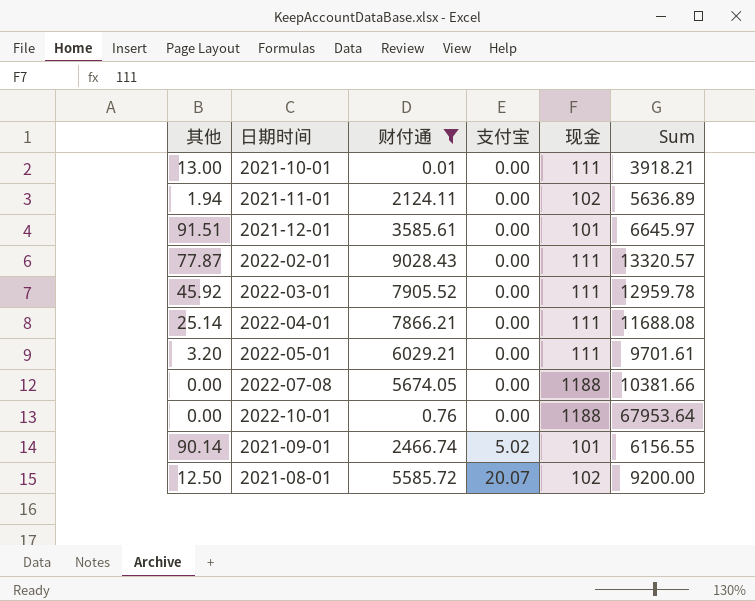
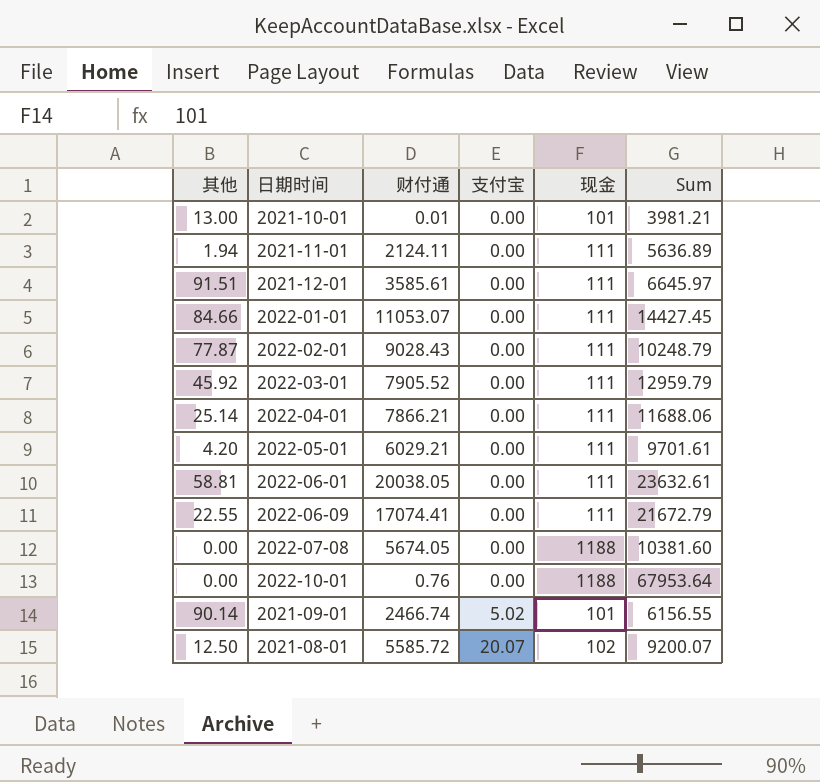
filter: 财付通 <= 9028.43 -> none
2021-10-01 | 现金: 111 -> 101
2021-10-01 | Sum: 3918.21 -> 3981.21
2021-11-01 | 现金: 102 -> 111
2021-12-01 | 现金: 101 -> 111
2022-02-01 | Sum: 13320.57 -> 10248.79
2022-03-01 | Sum: 12959.78 -> 12959.79
2022-04-01 | Sum: 11688.08 -> 11688.06
2022-05-01 | 其他: 3.20 -> 4.20
2022-07-08 | Sum: 10381.66 -> 10381.60
2021-08-01 | Sum: 9200.00 -> 9200.07

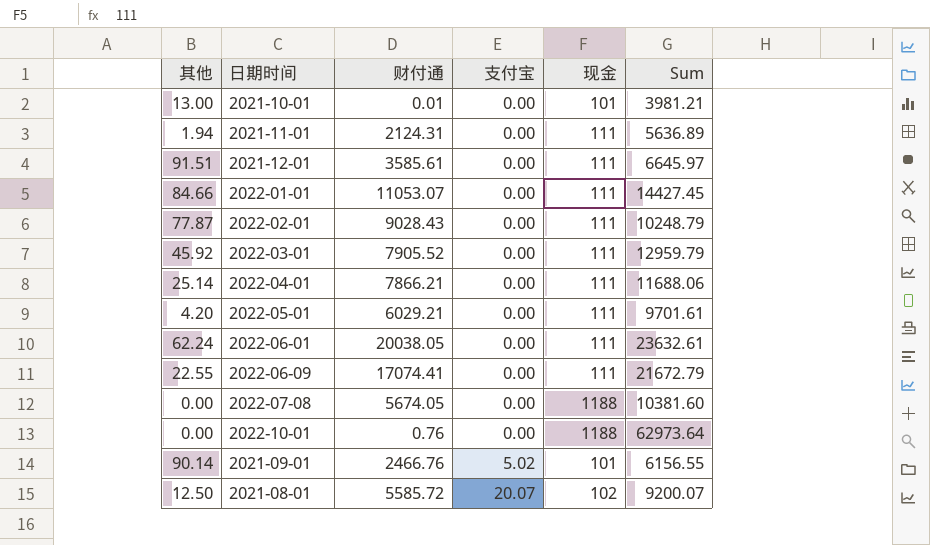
2021-11-01 | 财付通: 2124.11 -> 2124.31
2022-06-01 | 其他: 58.81 -> 62.24
2022-10-01 | Sum: 67953.64 -> 62973.64
2021-09-01 | 财付通: 2466.74 -> 2466.76

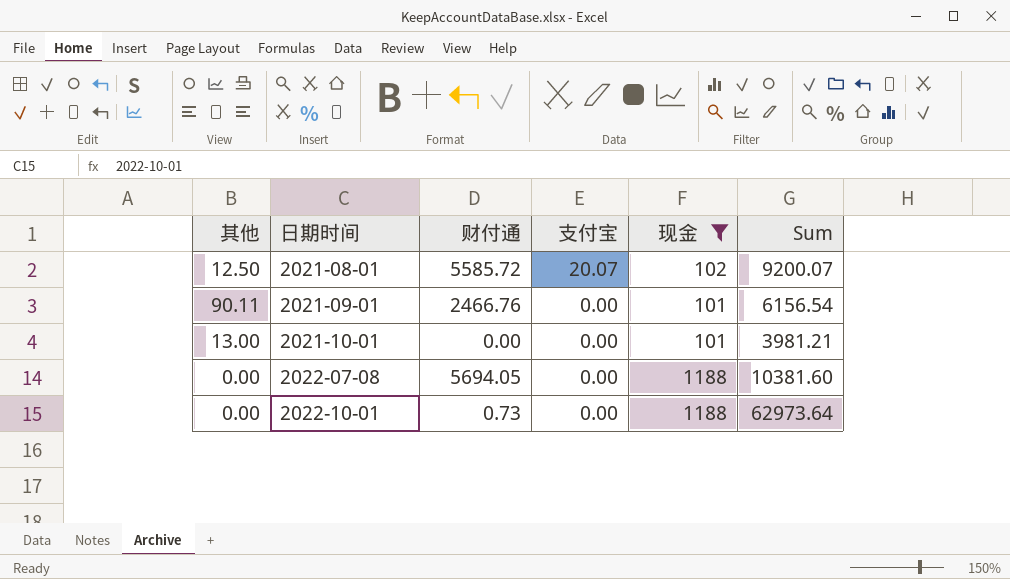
filter: none -> 现金 != 111
row order: 支付宝 ascending -> 日期时间 ascending
2021-09-01 | 其他: 90.14 -> 90.11
2021-09-01 | 支付宝: 5.02 -> 0.00
2021-09-01 | Sum: 6156.55 -> 6156.54
2021-10-01 | 财付通: 0.01 -> 0.00
2022-07-08 | 财付通: 5674.05 -> 5694.05
2022-10-01 | 财付通: 0.76 -> 0.73

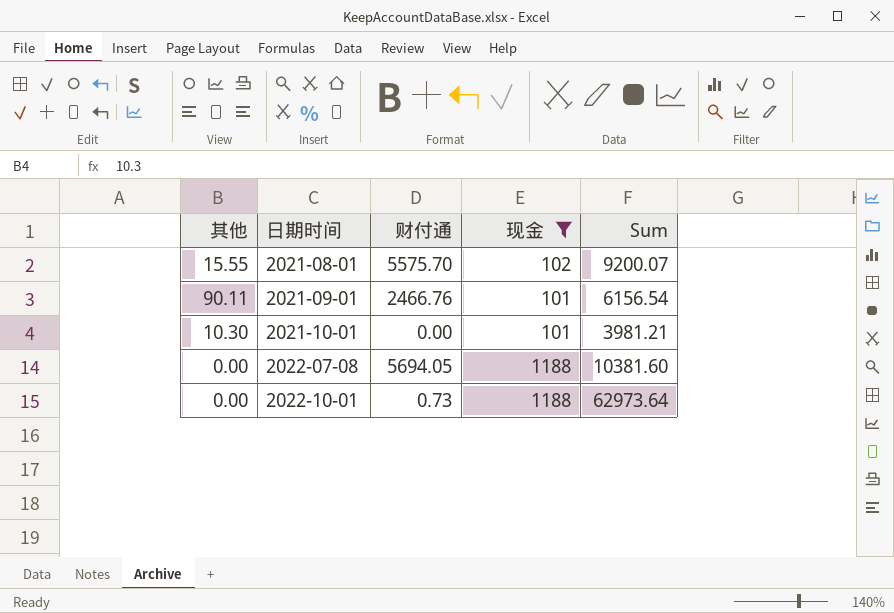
column 支付宝 | position: 4 -> none
2021-08-01 | 其他: 12.50 -> 15.55
2021-08-01 | 财付通: 5585.72 -> 5575.70
2021-10-01 | 其他: 13.00 -> 10.30

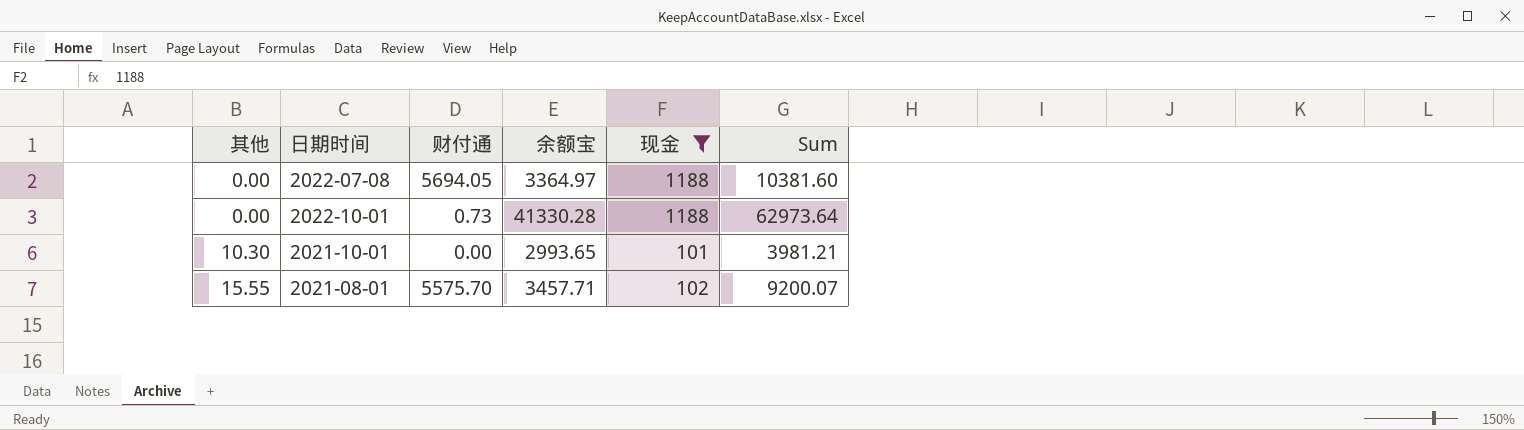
row order: 日期时间 ascending -> 其他 ascending
column 余额宝 | position: none -> 4
row 2021-09-01: 90.11 | 2466.76 | 101 | 6156.54 -> none

